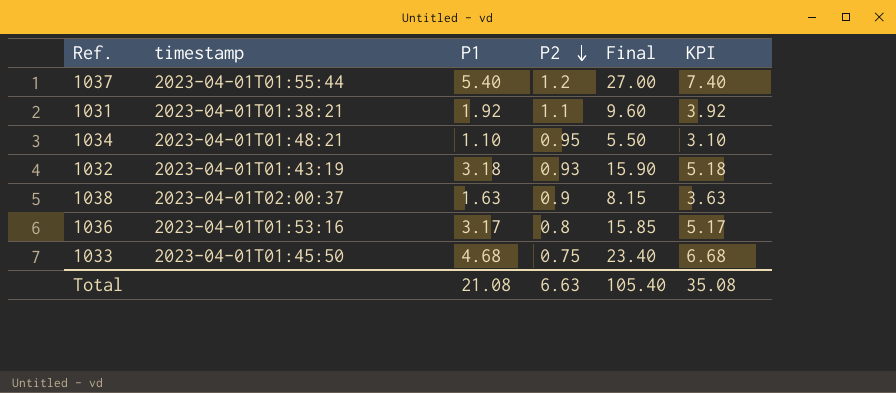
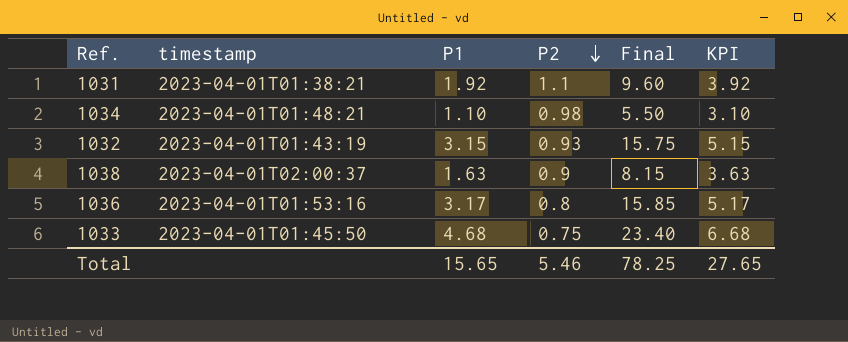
row 1037: 2023-04-01T01:55:44 | 5.40 | 1.2 | 27.00 | 7.40 -> none
1034 | P2: 0.95 -> 0.98
1032 | P1: 3.18 -> 3.15
1032 | Final: 15.90 -> 15.75
1032 | KPI: 5.18 -> 5.15
Total | P1: 21.08 -> 15.65
Total | P2: 6.63 -> 5.46
Total | Final: 105.40 -> 78.25
Total | KPI: 35.08 -> 27.65

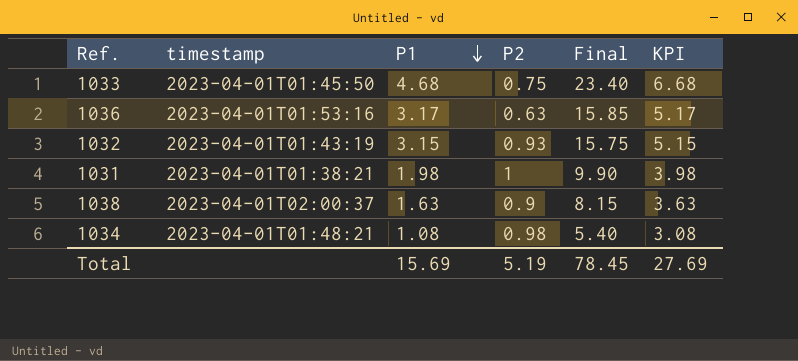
row order: P2 descending -> P1 descending
1036 | P2: 0.8 -> 0.63
1031 | P1: 1.92 -> 1.98
1031 | P2: 1.1 -> 1
1031 | Final: 9.60 -> 9.90
1031 | KPI: 3.92 -> 3.98
1034 | P1: 1.10 -> 1.08
1034 | Final: 5.50 -> 5.40
1034 | KPI: 3.10 -> 3.08
Total | P1: 15.65 -> 15.69
Total | P2: 5.46 -> 5.19
Total | Final: 78.25 -> 78.45
Total | KPI: 27.65 -> 27.69

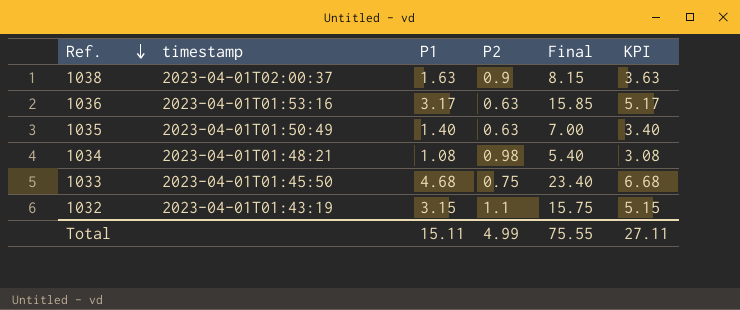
row order: P1 descending -> Ref. descending
row 1031: 2023-04-01T01:38:21 | 1.98 | 1 | 9.90 | 3.98 -> none
row 1035: none -> 2023-04-01T01:50:49 | 1.40 | 0.63 | 7.00 | 3.40
1032 | P2: 0.93 -> 1.1
Total | P1: 15.69 -> 15.11
Total | P2: 5.19 -> 4.99
Total | Final: 78.45 -> 75.55
Total | KPI: 27.69 -> 27.11

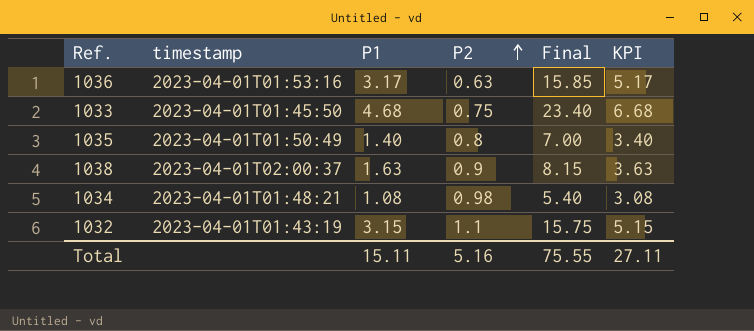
row order: Ref. descending -> P2 ascending
1035 | P2: 0.63 -> 0.8
Total | P2: 4.99 -> 5.16

